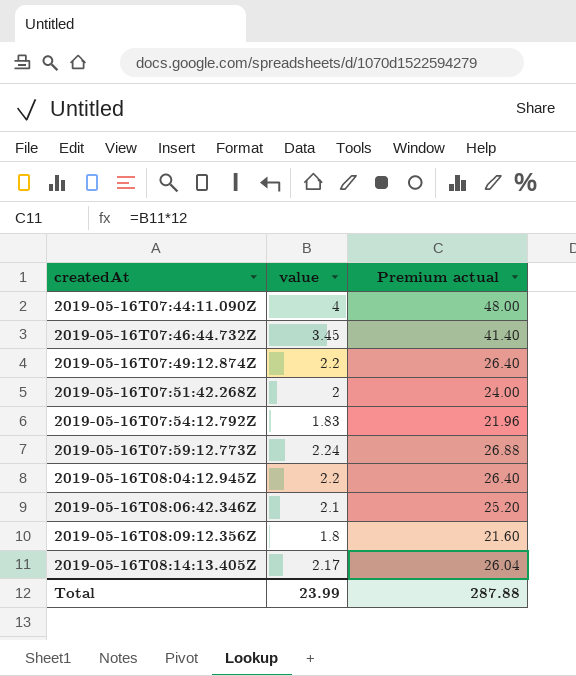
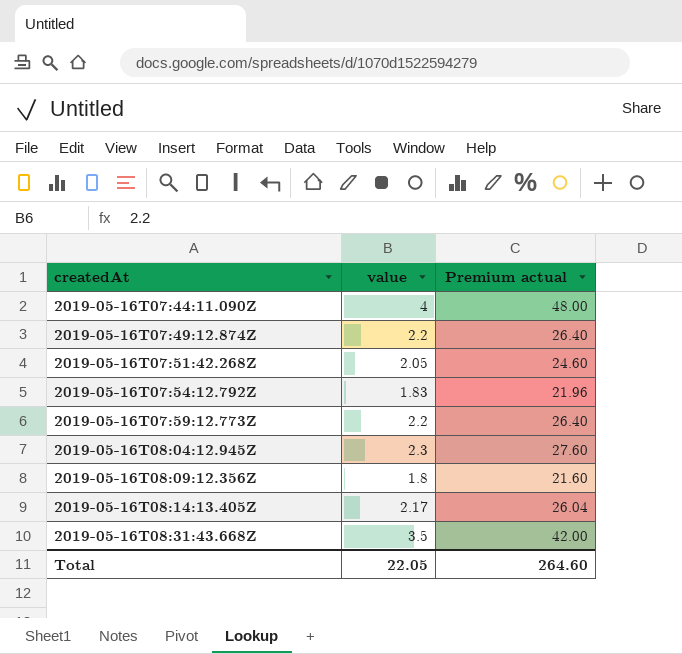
row 2019-05-16T07:46:44.732Z: 3.45 | 41.40 -> none
row 2019-05-16T08:06:42.346Z: 2.1 | 25.20 -> none
2019-05-16T07:51:42.268Z | value: 2 -> 2.05
2019-05-16T07:51:42.268Z | Premium actual: 24.00 -> 24.60
2019-05-16T07:59:12.773Z | value: 2.24 -> 2.2
2019-05-16T07:59:12.773Z | Premium actual: 26.88 -> 26.40
2019-05-16T08:04:12.945Z | value: 2.2 -> 2.3
2019-05-16T08:04:12.945Z | Premium actual: 26.40 -> 27.60
row 2019-05-16T08:31:43.668Z: none -> 3.5 | 42.00
Total | value: 23.99 -> 22.05
Total | Premium actual: 287.88 -> 264.60

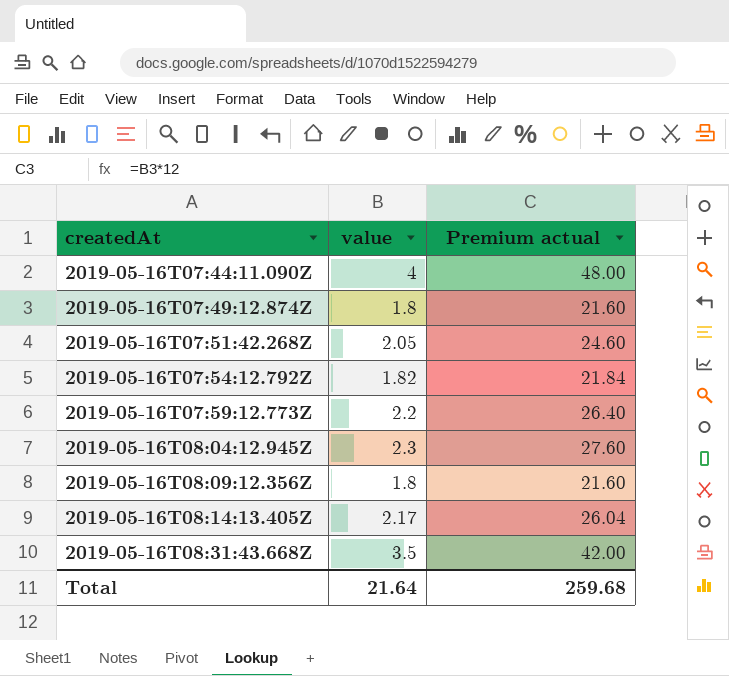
2019-05-16T07:49:12.874Z | value: 2.2 -> 1.8
2019-05-16T07:49:12.874Z | Premium actual: 26.40 -> 21.60
2019-05-16T07:54:12.792Z | value: 1.83 -> 1.82
2019-05-16T07:54:12.792Z | Premium actual: 21.96 -> 21.84
Total | value: 22.05 -> 21.64
Total | Premium actual: 264.60 -> 259.68

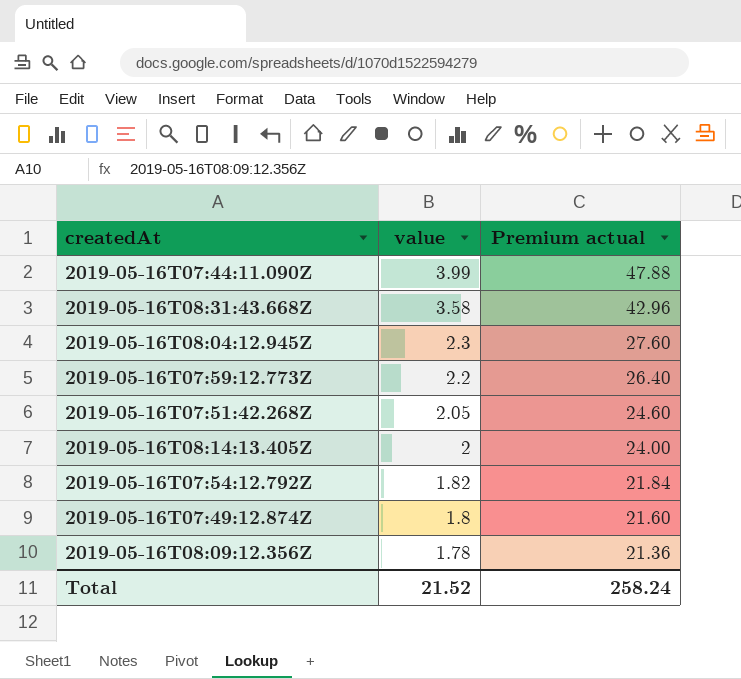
row order: createdAt ascending -> value descending
2019-05-16T07:44:11.090Z | value: 4 -> 3.99
2019-05-16T07:44:11.090Z | Premium actual: 48.00 -> 47.88
2019-05-16T08:31:43.668Z | value: 3.5 -> 3.58
2019-05-16T08:31:43.668Z | Premium actual: 42.00 -> 42.96
2019-05-16T08:14:13.405Z | value: 2.17 -> 2
2019-05-16T08:14:13.405Z | Premium actual: 26.04 -> 24.00
2019-05-16T08:09:12.356Z | value: 1.8 -> 1.78
2019-05-16T08:09:12.356Z | Premium actual: 21.60 -> 21.36
Total | value: 21.64 -> 21.52
Total | Premium actual: 259.68 -> 258.24

